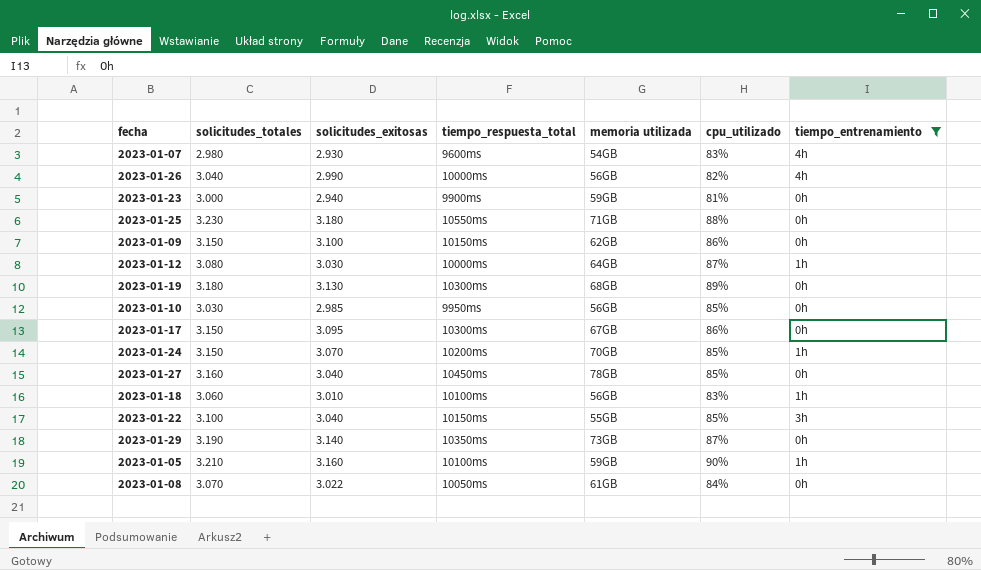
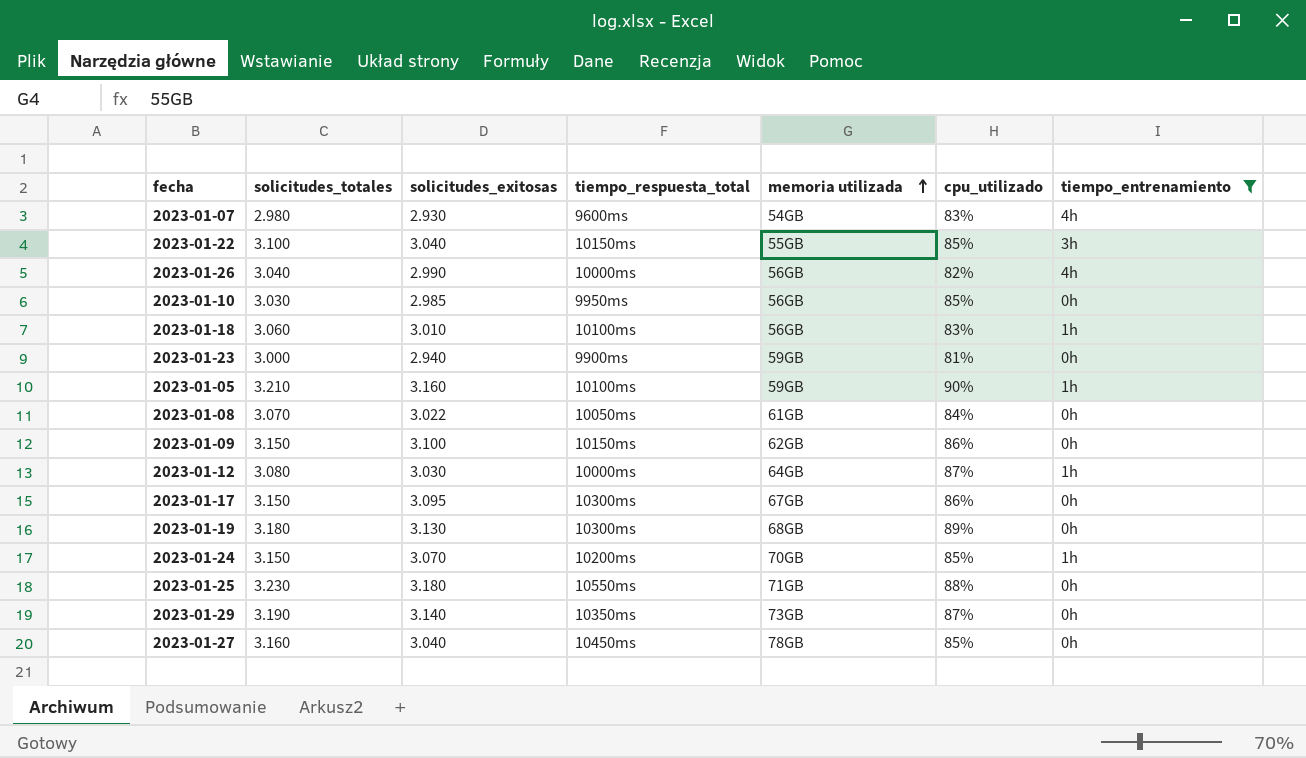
row order: none -> memoria utilizada ascending

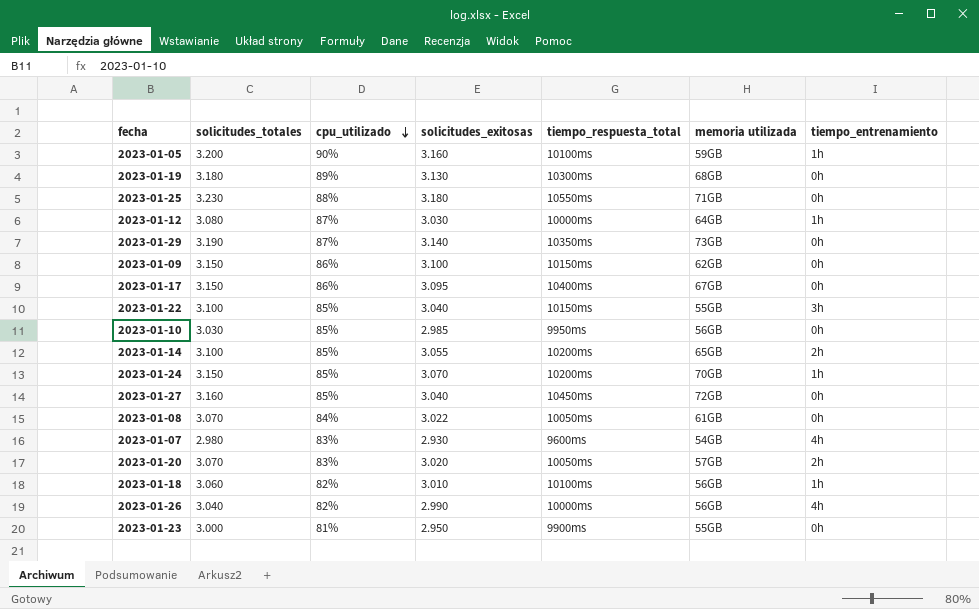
filter: tiempo_entrenamiento != 2h -> none
row order: memoria utilizada ascending -> cpu_utilizado descending
column cpu_utilizado | position: 6 -> 3
2023-01-05 | solicitudes_totales: 3.210 -> 3.200
2023-01-17 | tiempo_respuesta_total: 10300ms -> 10400ms
2023-01-27 | memoria utilizada: 78GB -> 72GB
2023-01-18 | cpu_utilizado: 83% -> 82%
2023-01-23 | solicitudes_exitosas: 2.940 -> 2.950
2023-01-23 | memoria utilizada: 59GB -> 55GB

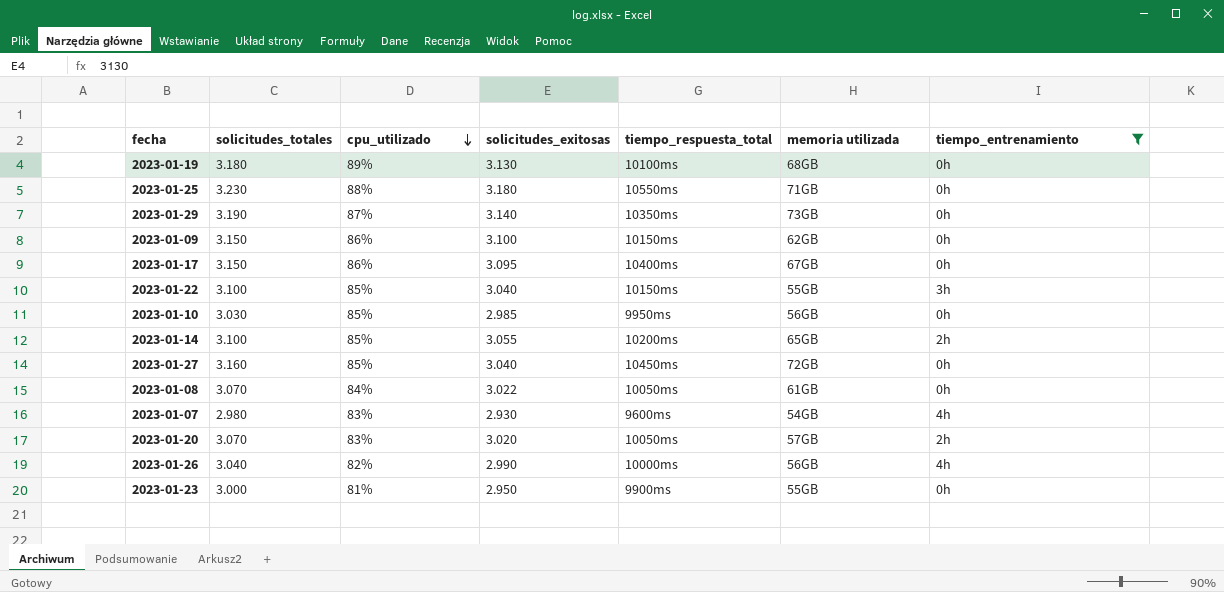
filter: none -> tiempo_entrenamiento != 1h
2023-01-19 | tiempo_respuesta_total: 10300ms -> 10100ms

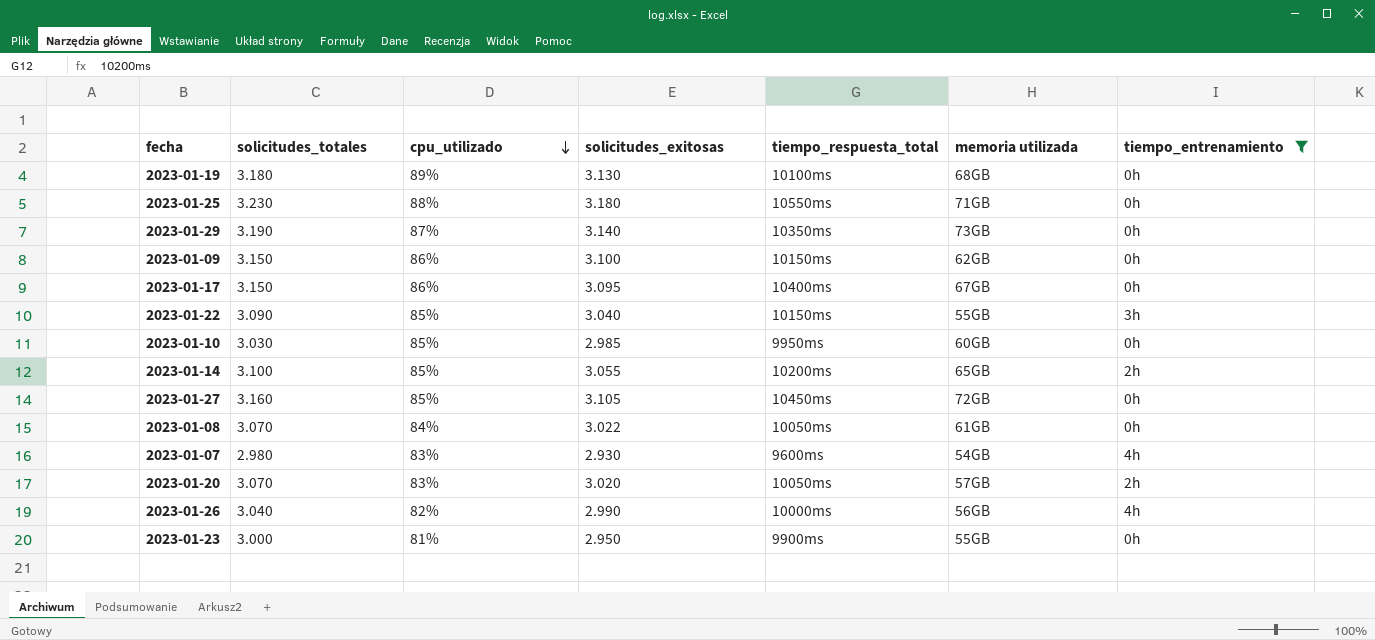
2023-01-22 | solicitudes_totales: 3.100 -> 3.090
2023-01-10 | memoria utilizada: 56GB -> 60GB
2023-01-27 | solicitudes_exitosas: 3.040 -> 3.105

